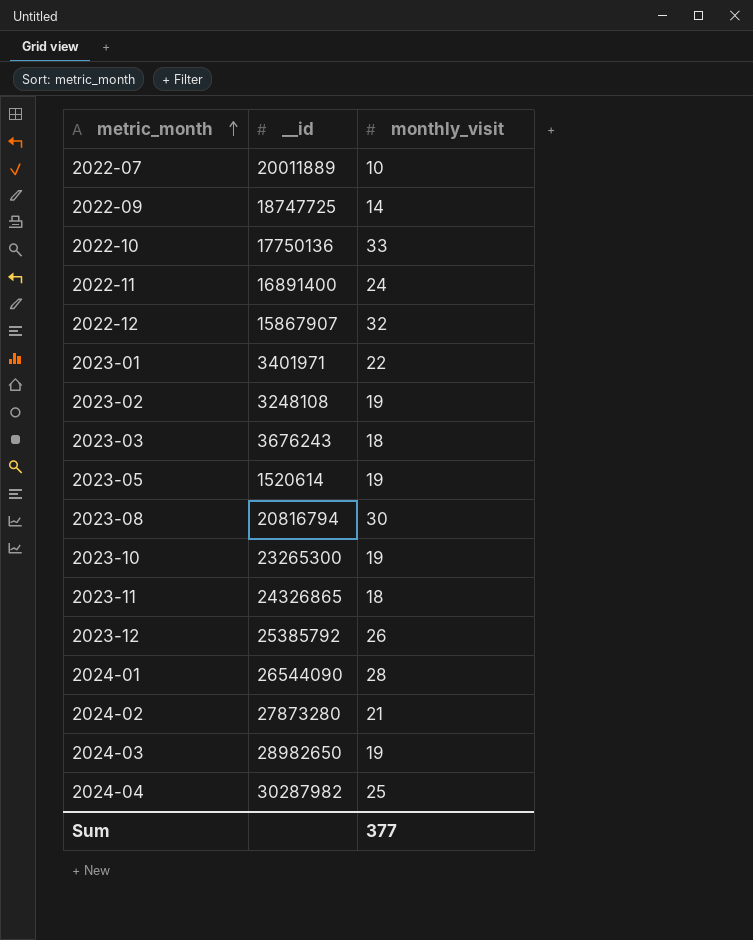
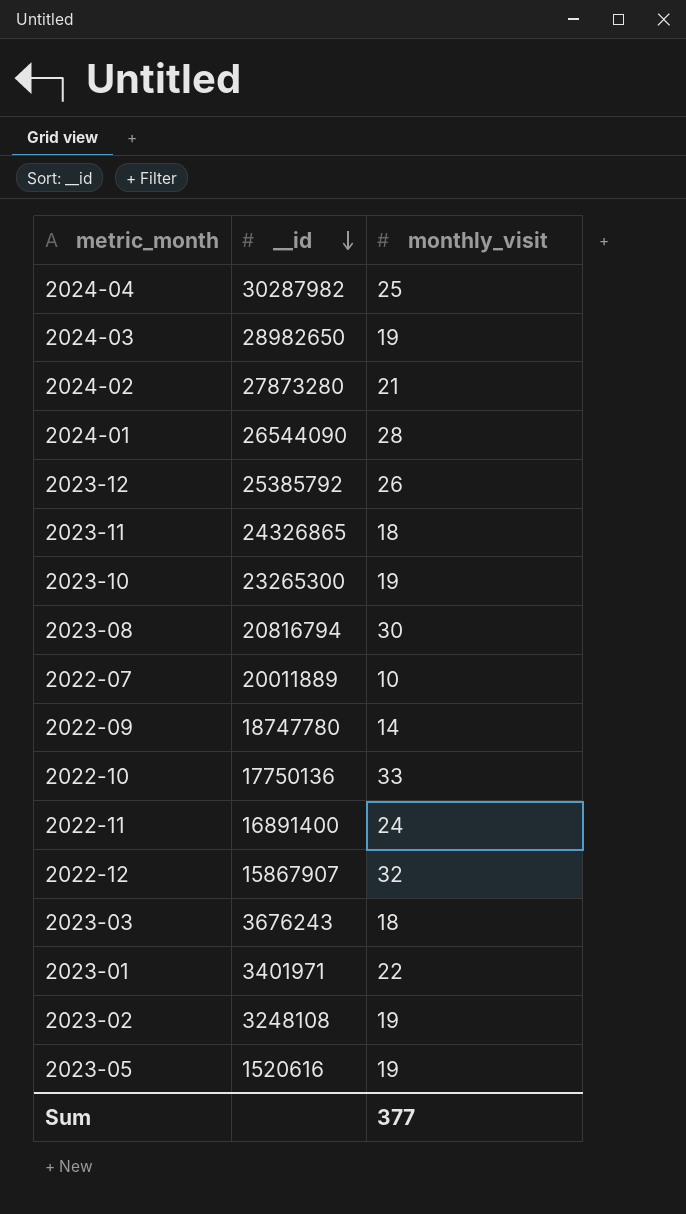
row order: metric_month ascending -> __id descending
2022-09 | __id: 18747725 -> 18747780
2023-05 | __id: 1520614 -> 1520616

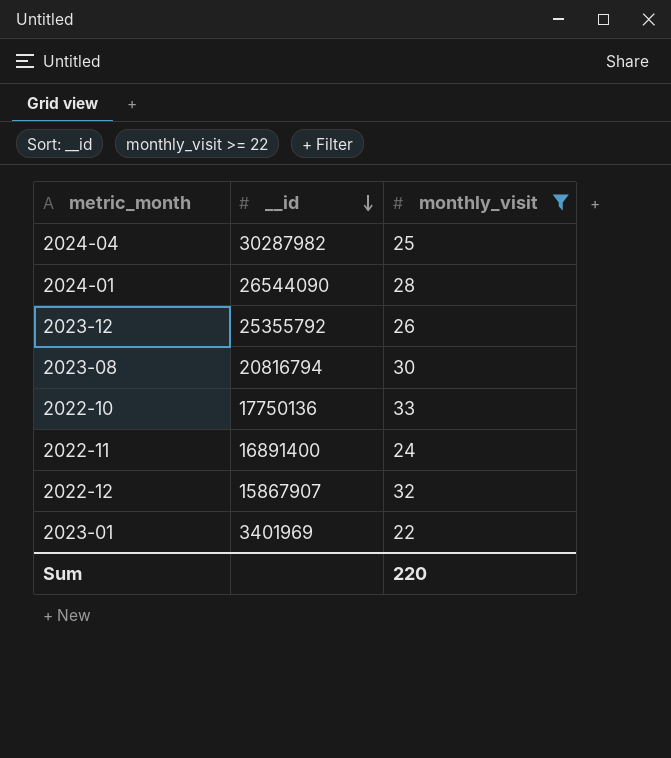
filter: none -> monthly_visit >= 22
2023-12 | __id: 25385792 -> 25355792
2023-01 | __id: 3401971 -> 3401969
Sum | monthly_visit: 377 -> 220

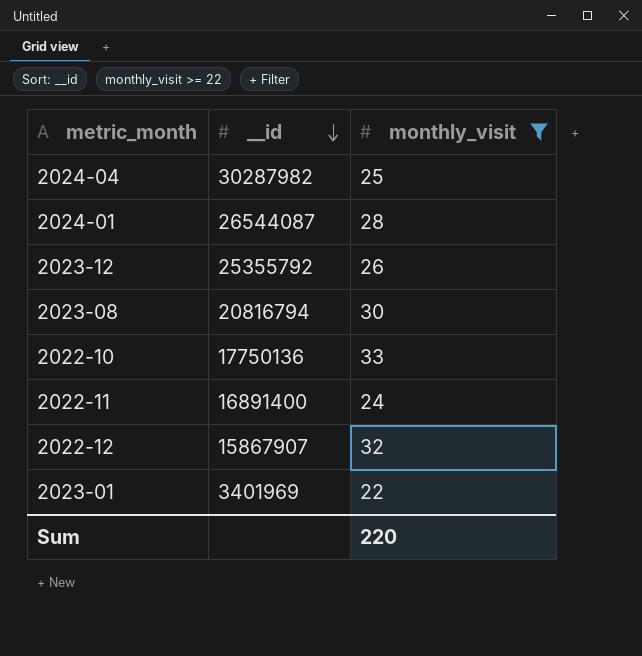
2024-01 | __id: 26544090 -> 26544087

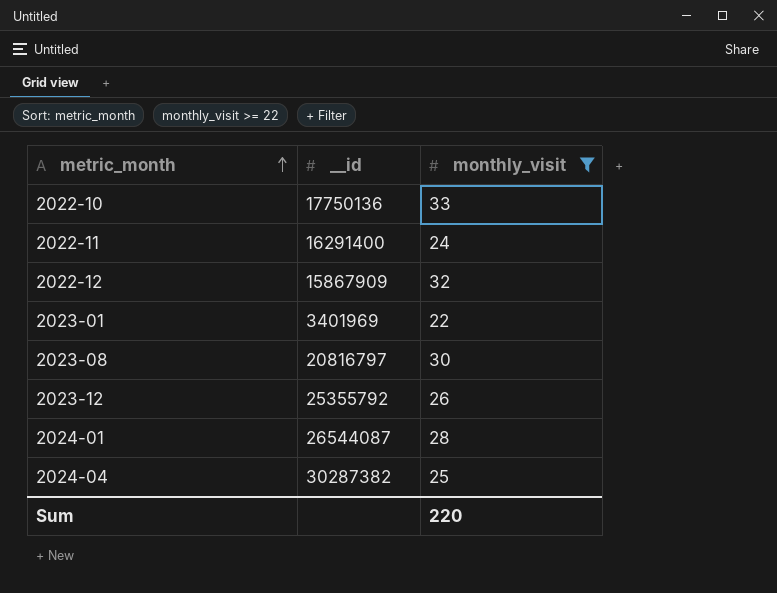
row order: __id descending -> metric_month ascending
2022-11 | __id: 16891400 -> 16291400
2022-12 | __id: 15867907 -> 15867909
2023-08 | __id: 20816794 -> 20816797
2024-04 | __id: 30287982 -> 30287382

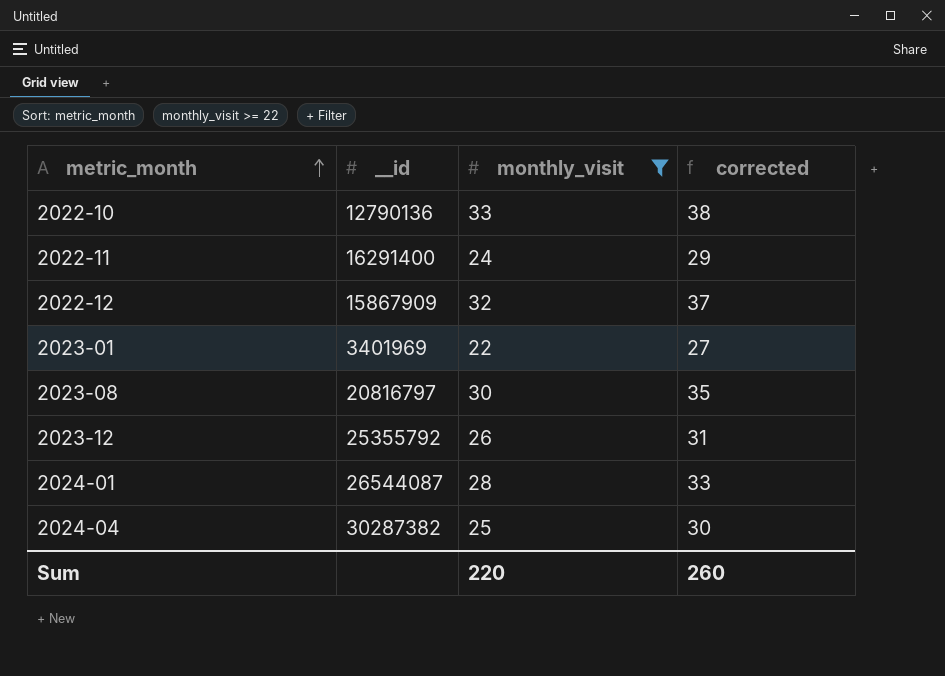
column corrected | formula: none -> [monthly_visit] + 5
2022-10 | __id: 17750136 -> 12790136

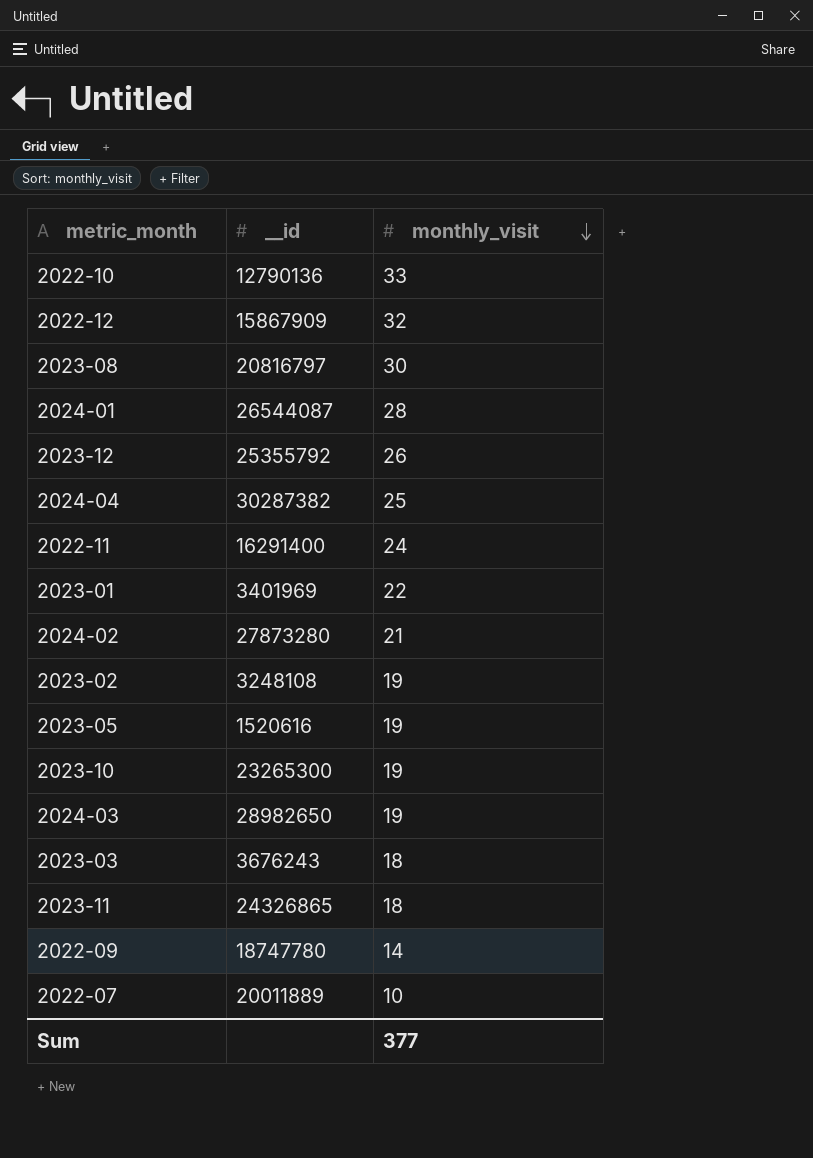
filter: monthly_visit >= 22 -> none
row order: metric_month ascending -> monthly_visit descending
column corrected | formula: [monthly_visit] + 5 -> none
Sum | monthly_visit: 220 -> 377

